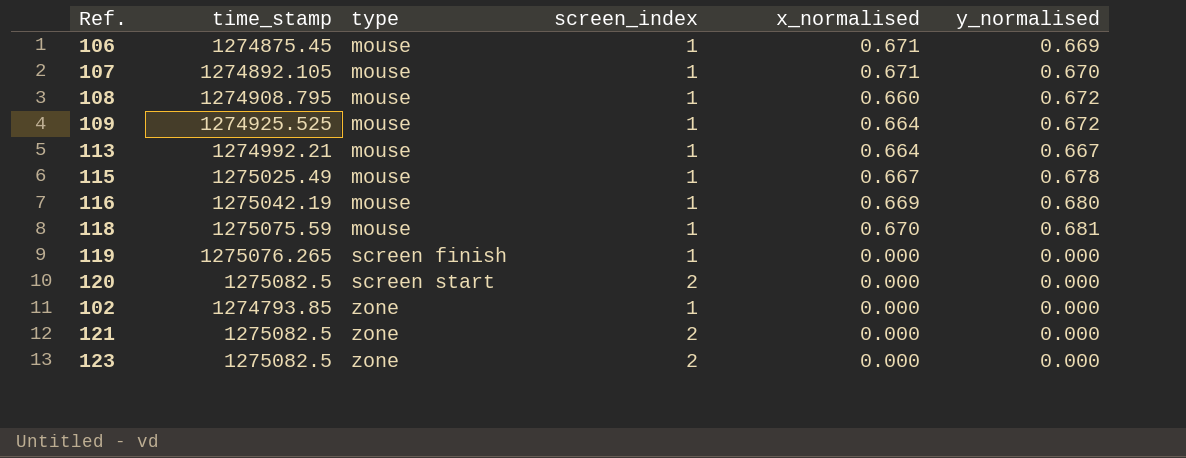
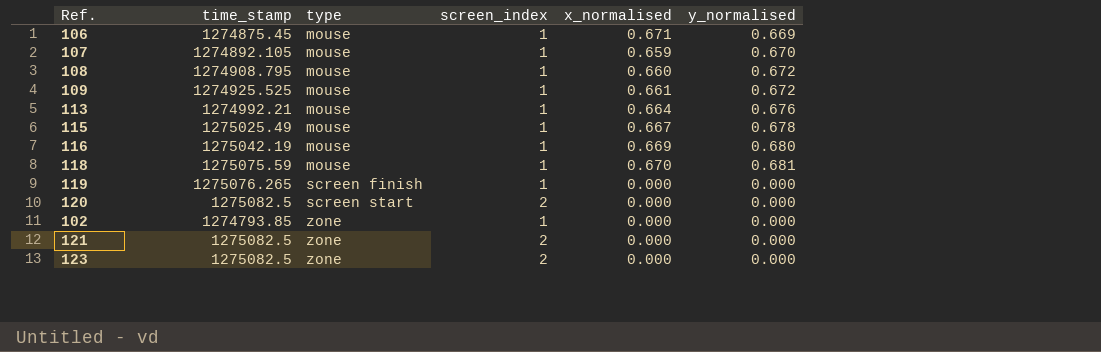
107 | x_normalised: 0.671 -> 0.659
109 | x_normalised: 0.664 -> 0.661
113 | y_normalised: 0.667 -> 0.676

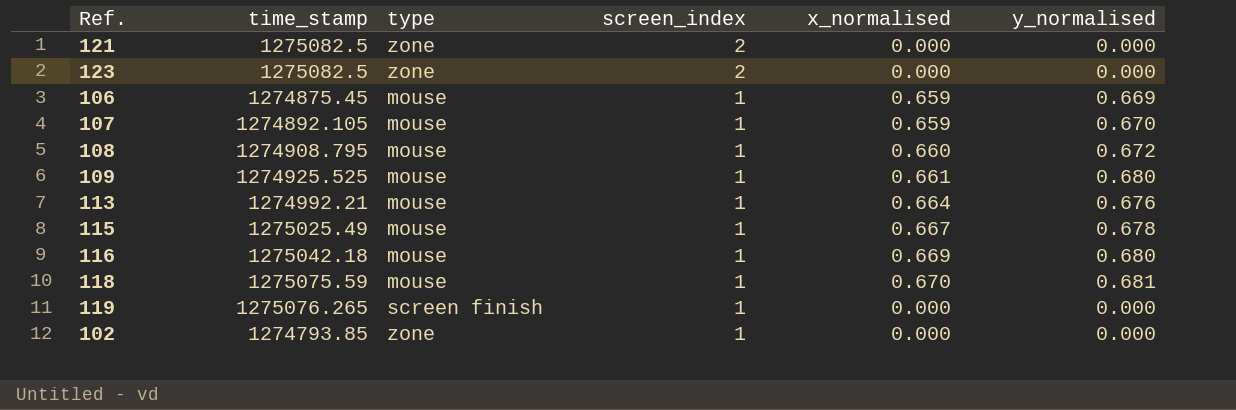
row order: type ascending -> screen_index descending
row 120: 1275082.5 | screen start | 2 | 0.000 | 0.000 -> none
106 | x_normalised: 0.671 -> 0.659
109 | y_normalised: 0.672 -> 0.680
116 | time_stamp: 1275042.19 -> 1275042.18

